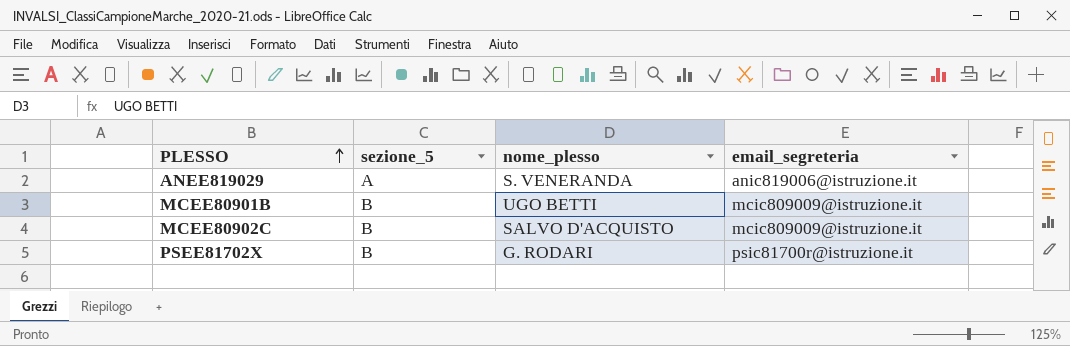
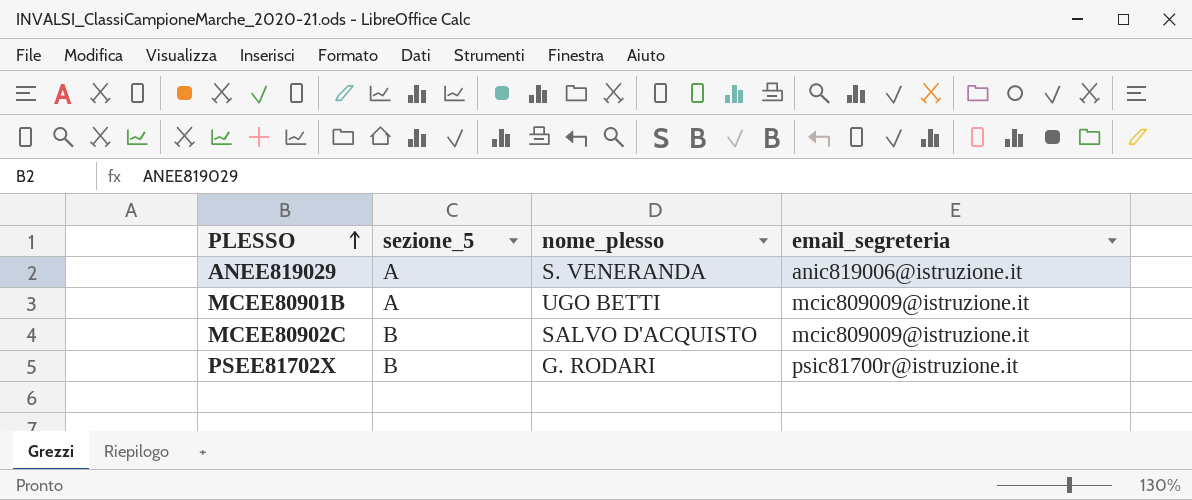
MCEE80901B | sezione_5: B -> A

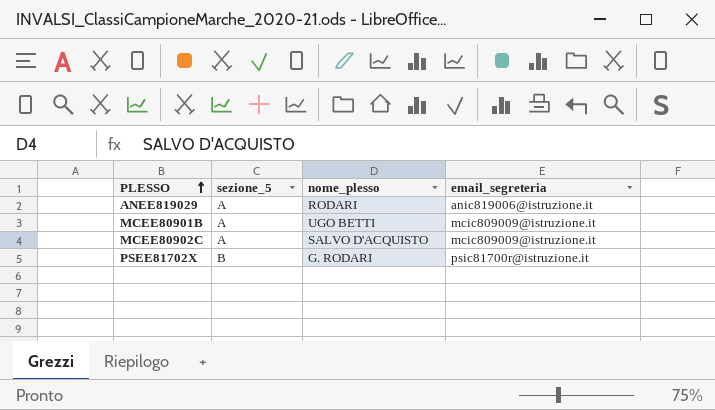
ANEE819029 | nome_plesso: S. VENERANDA -> RODARI
MCEE80902C | sezione_5: B -> A

